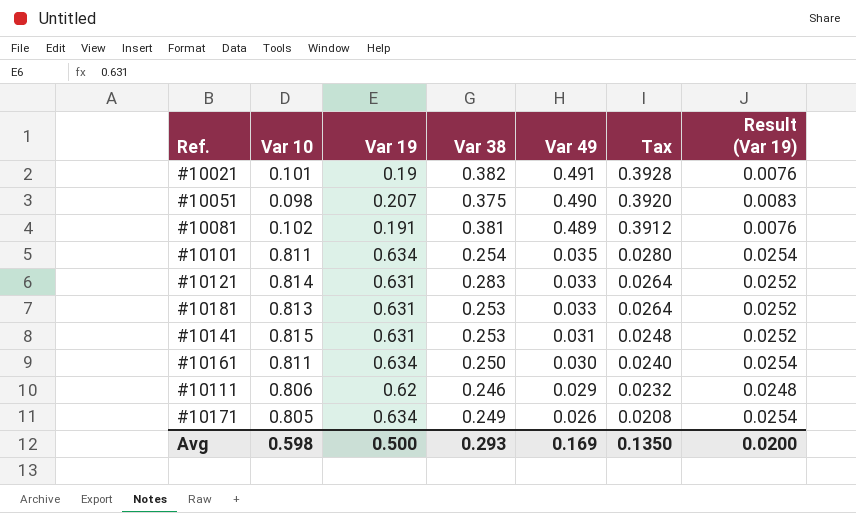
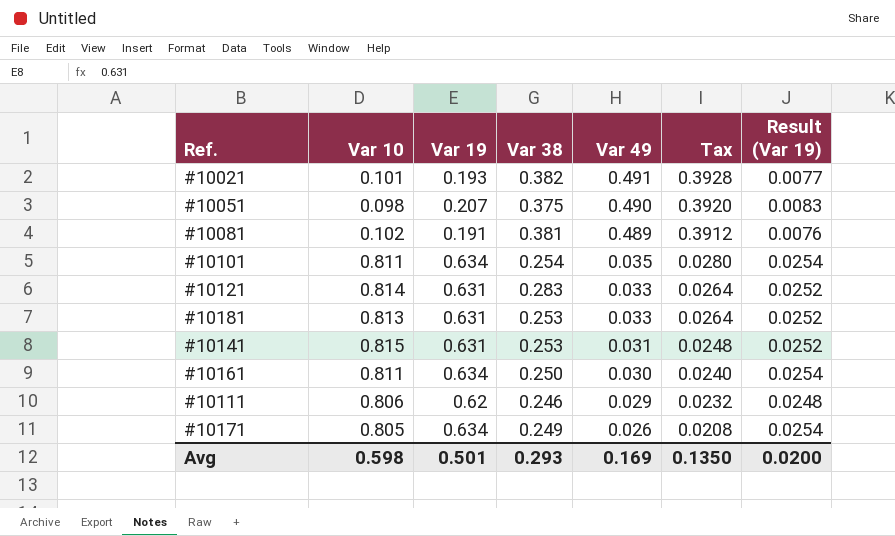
#10021 | Var 19: 0.19 -> 0.193
#10021 | Result (Var 19): 0.0076 -> 0.0077
Avg | Var 19: 0.500 -> 0.501

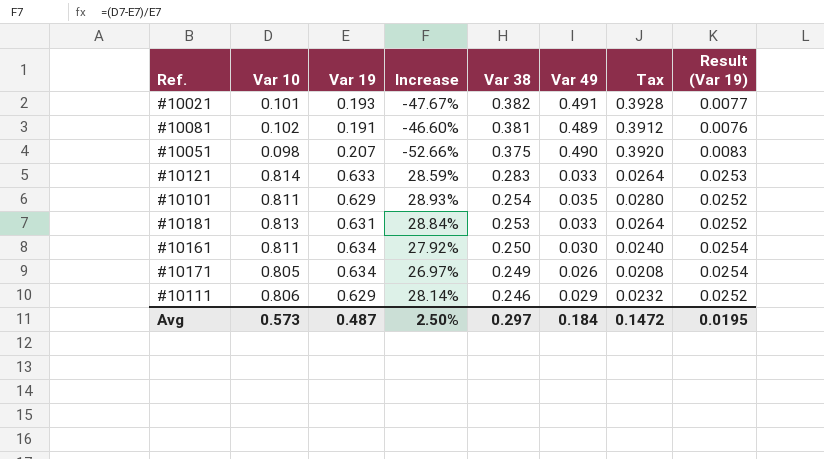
row order: Var 49 descending -> Var 38 descending
column Increase | formula: none -> ([Var 10] - [Var 19]) / [Var 19]
row #10141: 0.815 | 0.631 | 0.253 | 0.031 | 0.0248 | 0.0252 -> none
#10121 | Var 19: 0.631 -> 0.633
#10121 | Result (Var 19): 0.0252 -> 0.0253
#10101 | Var 19: 0.634 -> 0.629
#10101 | Result (Var 19): 0.0254 -> 0.0252
#10111 | Var 19: 0.62 -> 0.629
#10111 | Result (Var 19): 0.0248 -> 0.0252
Avg | Var 10: 0.598 -> 0.573
Avg | Var 19: 0.501 -> 0.487
Avg | Var 38: 0.293 -> 0.297
Avg | Var 49: 0.169 -> 0.184
Avg | Tax: 0.1350 -> 0.1472
Avg | Result (Var 19): 0.0200 -> 0.0195

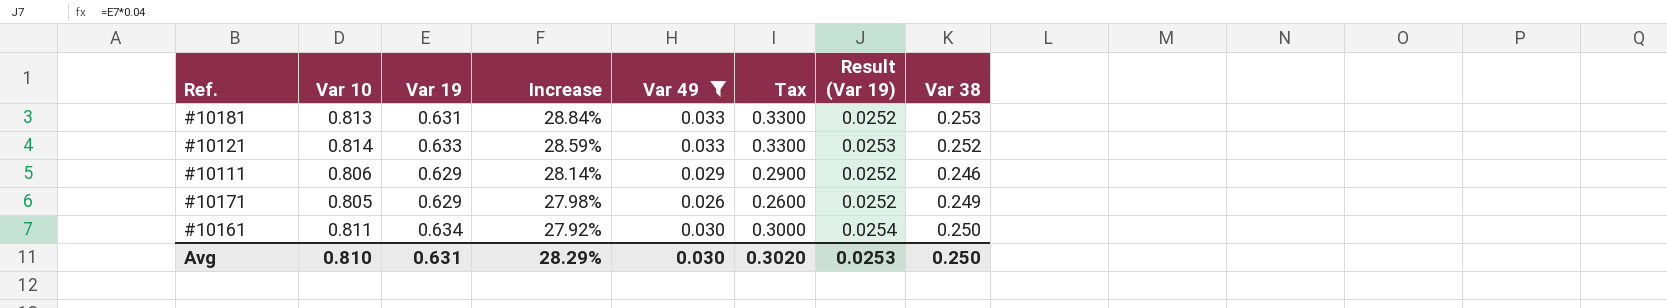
filter: none -> Var 49 <= 0.033
row order: Var 38 descending -> Increase descending
column Tax | formula: [Var 49] * 0.8 -> [Var 49] * 10
column Var 38 | position: 5 -> 8
#10121 | Var 38: 0.283 -> 0.252
#10171 | Var 19: 0.634 -> 0.629
#10171 | Increase: 26.97% -> 27.98%
#10171 | Result (Var 19): 0.0254 -> 0.0252
Avg | Var 10: 0.573 -> 0.810
Avg | Var 19: 0.487 -> 0.631
Avg | Increase: 2.50% -> 28.29%
Avg | Var 49: 0.184 -> 0.030
Avg | Tax: 0.1472 -> 0.3020
Avg | Result (Var 19): 0.0195 -> 0.0253
Avg | Var 38: 0.297 -> 0.250

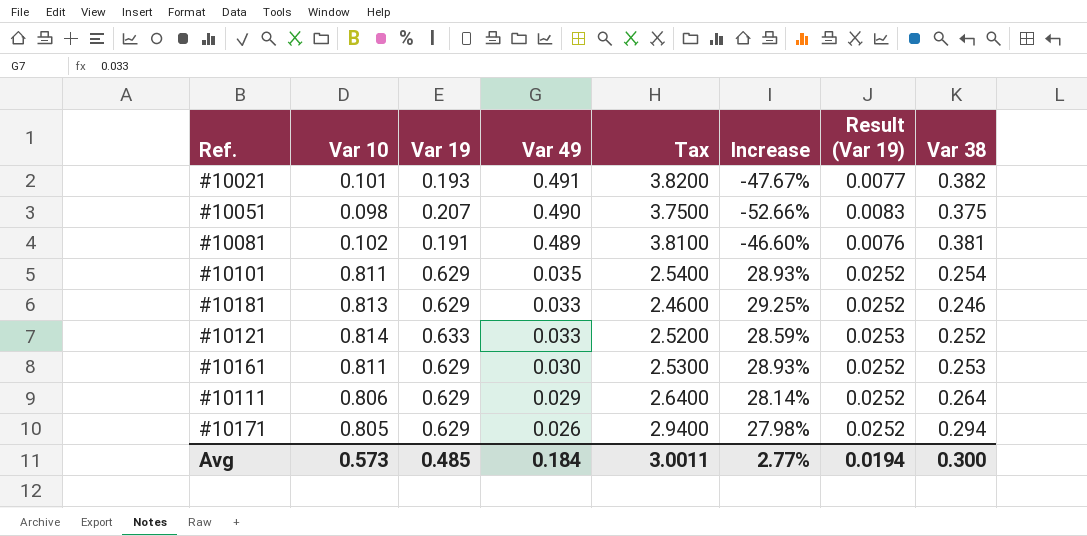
filter: Var 49 <= 0.033 -> none
row order: Increase descending -> Var 49 descending
column Tax | formula: [Var 49] * 10 -> [Var 38] * 10
column Increase | position: 4 -> 6
#10181 | Var 19: 0.631 -> 0.629
#10181 | Increase: 28.84% -> 29.25%
#10181 | Var 38: 0.253 -> 0.246
#10161 | Var 19: 0.634 -> 0.629
#10161 | Increase: 27.92% -> 28.93%
#10161 | Result (Var 19): 0.0254 -> 0.0252
#10161 | Var 38: 0.250 -> 0.253
#10111 | Var 38: 0.246 -> 0.264
#10171 | Var 38: 0.249 -> 0.294
Avg | Var 10: 0.810 -> 0.573
Avg | Var 19: 0.631 -> 0.485
Avg | Var 49: 0.030 -> 0.184
Avg | Tax: 0.3020 -> 3.0011
Avg | Increase: 28.29% -> 2.77%
Avg | Result (Var 19): 0.0253 -> 0.0194
Avg | Var 38: 0.250 -> 0.300

